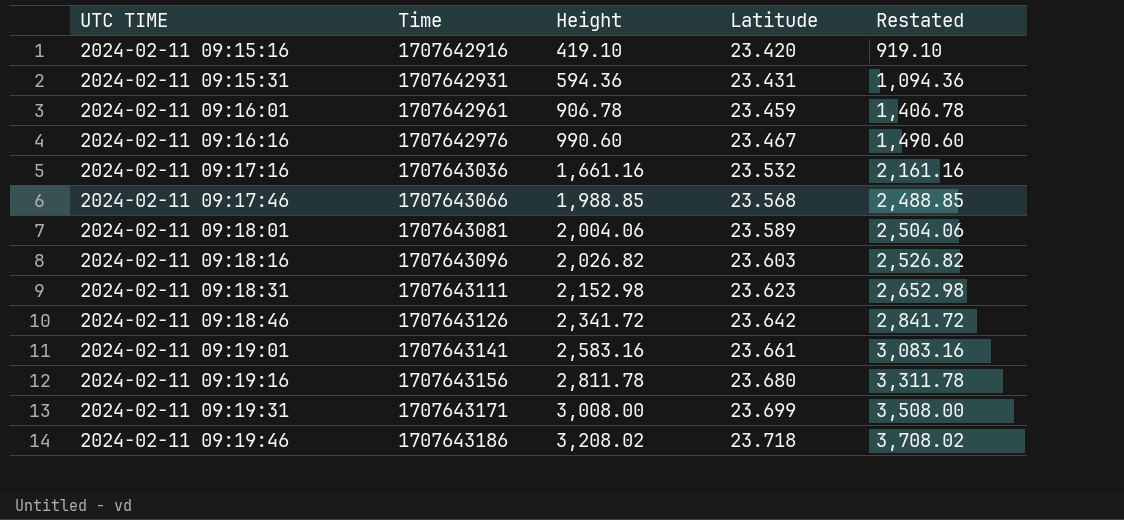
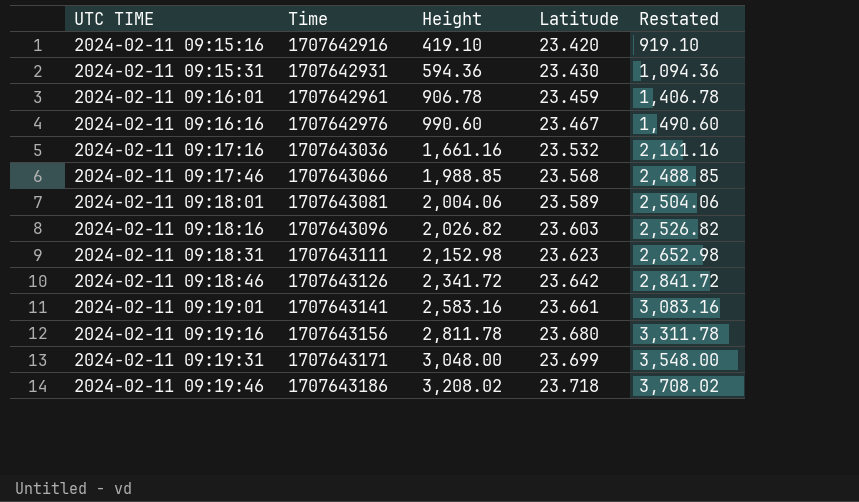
2024-02-11 09:15:31 | Latitude: 23.431 -> 23.430
2024-02-11 09:19:31 | Height: 3,008.00 -> 3,048.00
2024-02-11 09:19:31 | Restated: 3,508.00 -> 3,548.00

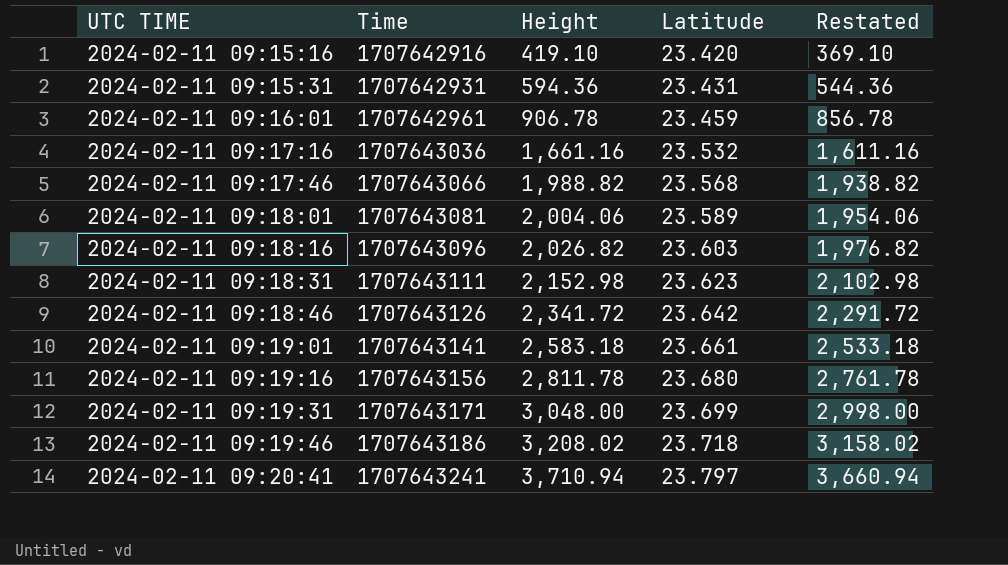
column Restated | formula: [Height] + 500 -> [Height] - 50
row 2024-02-11 09:16:16: 1707642976 | 990.60 | 23.467 | 1,490.60 -> none
2024-02-11 09:15:31 | Latitude: 23.430 -> 23.431
2024-02-11 09:17:46 | Height: 1,988.85 -> 1,988.82
2024-02-11 09:19:01 | Height: 2,583.16 -> 2,583.18
row 2024-02-11 09:20:41: none -> 1707643241 | 3,710.94 | 23.797 | 3,660.94

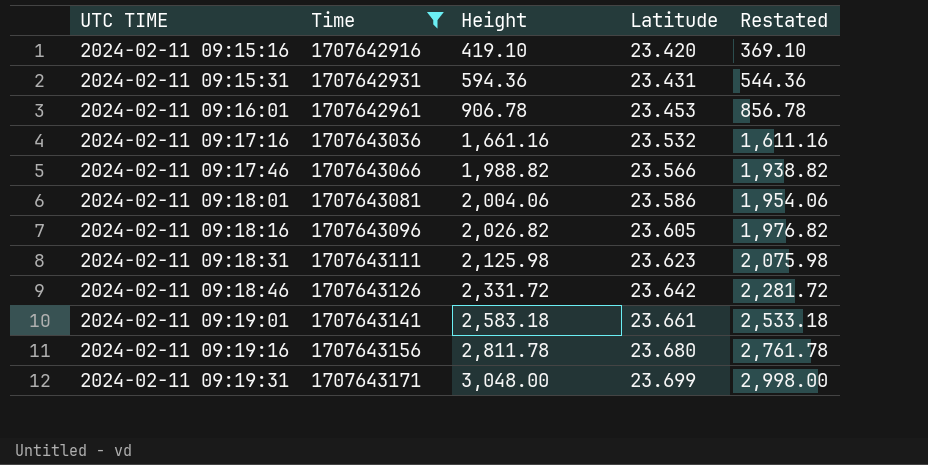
filter: none -> Time <= 1707643171
2024-02-11 09:16:01 | Latitude: 23.459 -> 23.453
2024-02-11 09:17:46 | Latitude: 23.568 -> 23.566
2024-02-11 09:18:01 | Latitude: 23.589 -> 23.586
2024-02-11 09:18:16 | Latitude: 23.603 -> 23.605
2024-02-11 09:18:31 | Height: 2,152.98 -> 2,125.98
2024-02-11 09:18:31 | Restated: 2,102.98 -> 2,075.98
2024-02-11 09:18:46 | Height: 2,341.72 -> 2,331.72
2024-02-11 09:18:46 | Restated: 2,291.72 -> 2,281.72

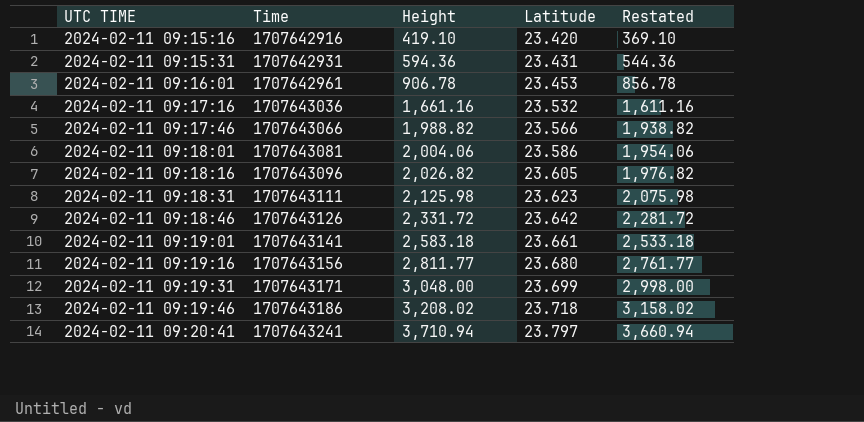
filter: Time <= 1707643171 -> none
2024-02-11 09:19:16 | Height: 2,811.78 -> 2,811.77
2024-02-11 09:19:16 | Restated: 2,761.78 -> 2,761.77

